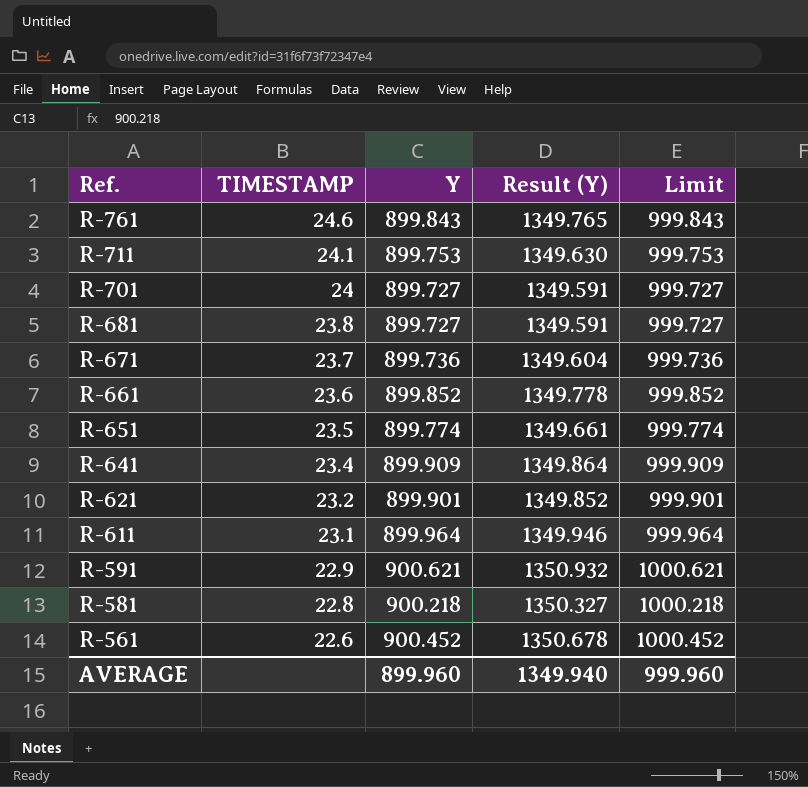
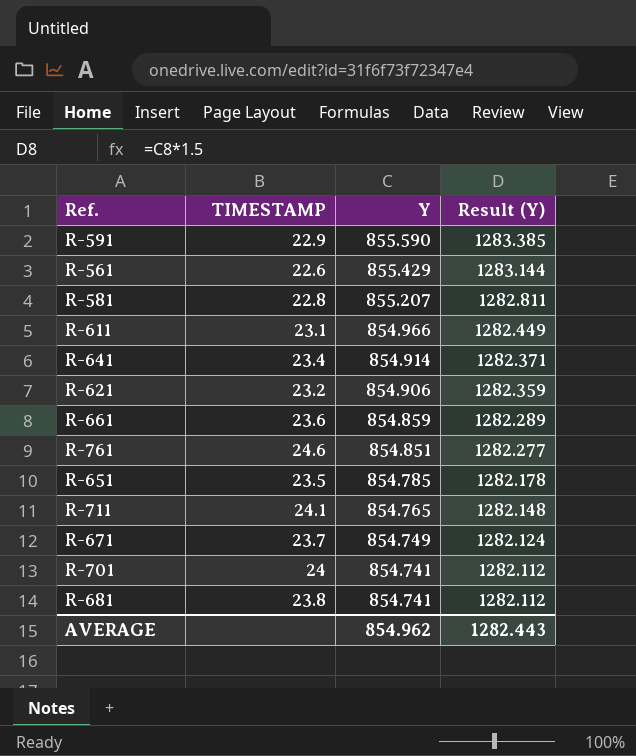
row order: Ref. descending -> Y descending
column Limit | formula: [Y] + 100 -> none
R-591 | Y: 900.621 -> 855.590
R-591 | Result (Y): 1350.932 -> 1283.385
R-561 | Y: 900.452 -> 855.429
R-561 | Result (Y): 1350.678 -> 1283.144
R-581 | Y: 900.218 -> 855.207
R-581 | Result (Y): 1350.327 -> 1282.811
R-611 | Y: 899.964 -> 854.966
R-611 | Result (Y): 1349.946 -> 1282.449
R-641 | Y: 899.909 -> 854.914
R-641 | Result (Y): 1349.864 -> 1282.371
R-621 | Y: 899.901 -> 854.906
R-621 | Result (Y): 1349.852 -> 1282.359
R-661 | Y: 899.852 -> 854.859
R-661 | Result (Y): 1349.778 -> 1282.289
R-761 | Y: 899.843 -> 854.851
R-761 | Result (Y): 1349.765 -> 1282.277
R-651 | Y: 899.774 -> 854.785
R-651 | Result (Y): 1349.661 -> 1282.178
R-711 | Y: 899.753 -> 854.765
R-711 | Result (Y): 1349.630 -> 1282.148
R-671 | Y: 899.736 -> 854.749
R-671 | Result (Y): 1349.604 -> 1282.124
R-701 | Y: 899.727 -> 854.741
R-701 | Result (Y): 1349.591 -> 1282.112
R-681 | Y: 899.727 -> 854.741
R-681 | Result (Y): 1349.591 -> 1282.112
AVERAGE | Y: 899.960 -> 854.962
AVERAGE | Result (Y): 1349.940 -> 1282.443

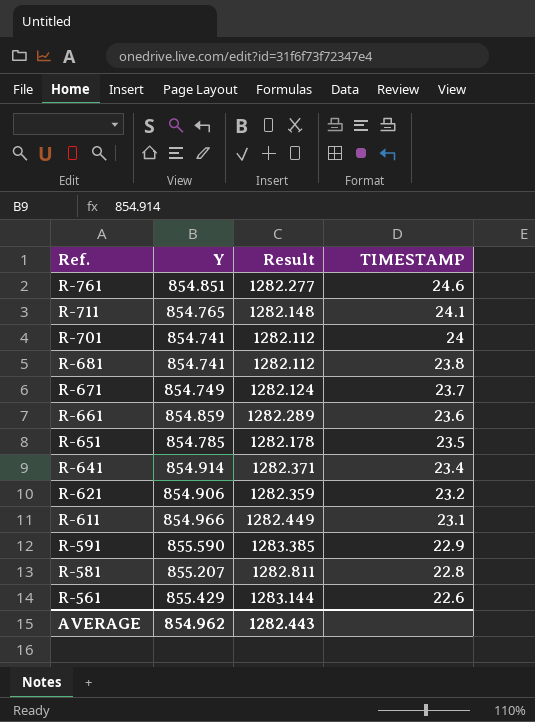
row order: Y descending -> Ref. descending
column name: Result (Y) -> Result
column TIMESTAMP | position: 2 -> 4

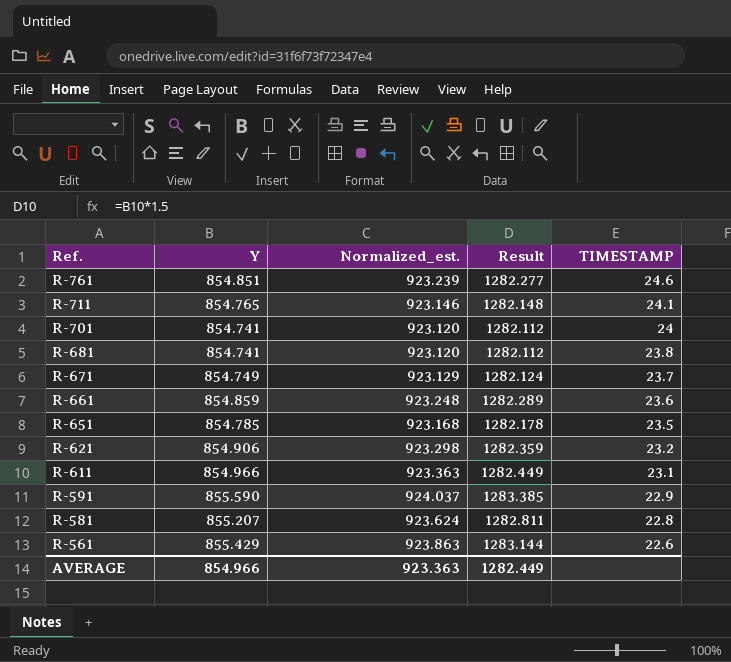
column Normalized_est. | formula: none -> [Y] * 1.08
row R-641: 854.914 | 1282.371 | 23.4 -> none
AVERAGE | Y: 854.962 -> 854.966
AVERAGE | Result: 1282.443 -> 1282.449

